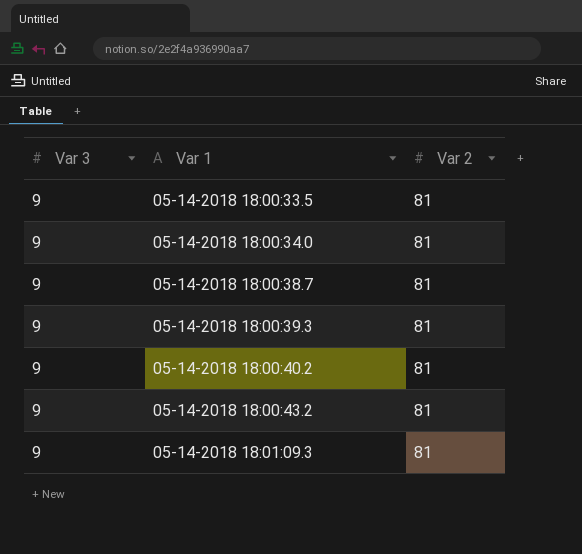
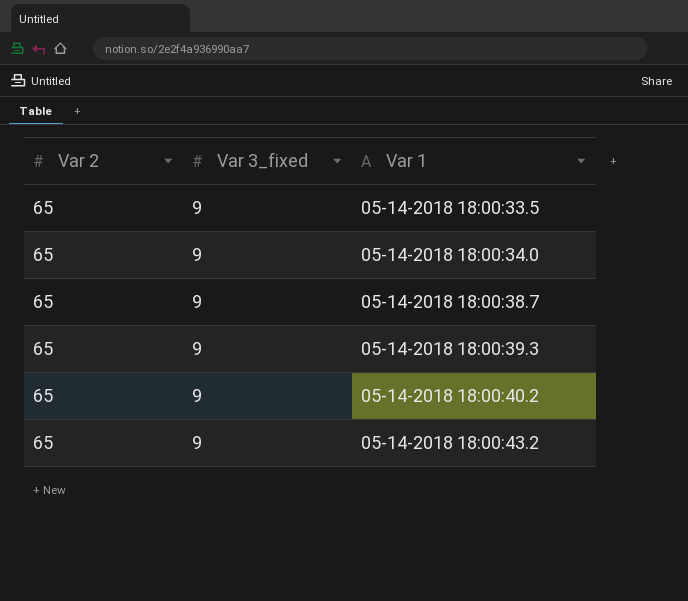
column Var 2 | position: 3 -> 1
column name: Var 3 -> Var 3_fixed
row 05-14-2018 18:01:09.3: 9 | 81 -> none
05-14-2018 18:00:33.5 | Var 2: 81 -> 65
05-14-2018 18:00:34.0 | Var 2: 81 -> 65
05-14-2018 18:00:38.7 | Var 2: 81 -> 65
05-14-2018 18:00:39.3 | Var 2: 81 -> 65
05-14-2018 18:00:40.2 | Var 2: 81 -> 65
05-14-2018 18:00:43.2 | Var 2: 81 -> 65

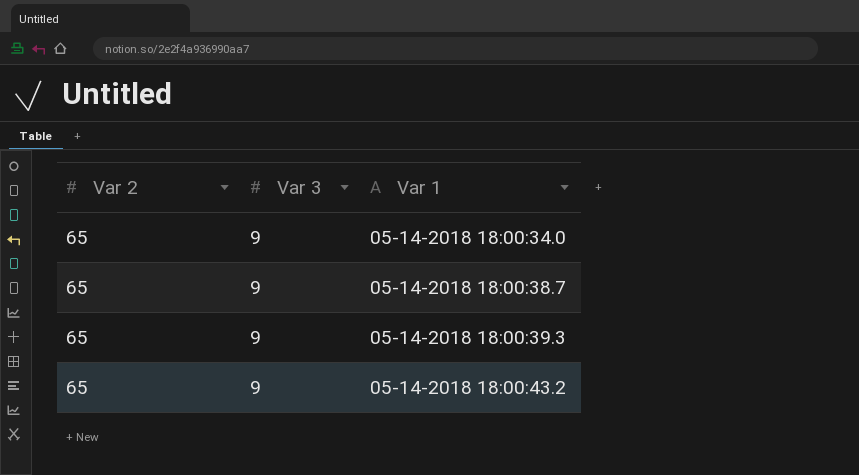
column name: Var 3_fixed -> Var 3
row 05-14-2018 18:00:33.5: 65 | 9 -> none
row 05-14-2018 18:00:40.2: 65 | 9 -> none

